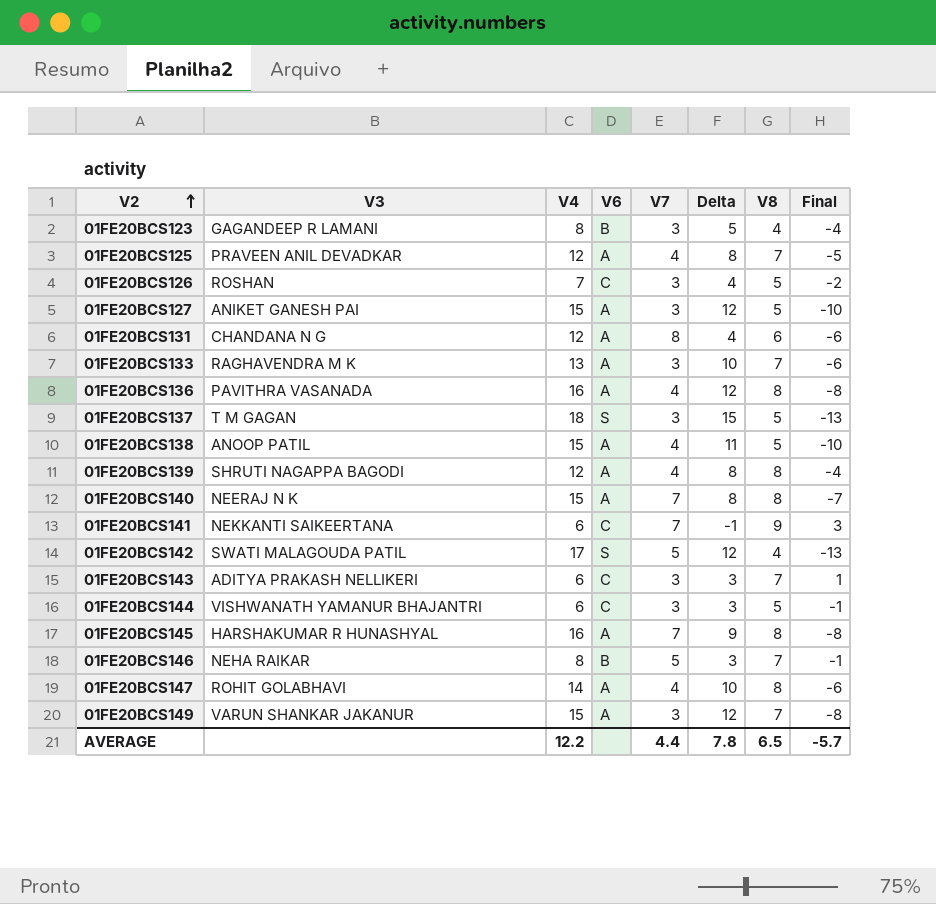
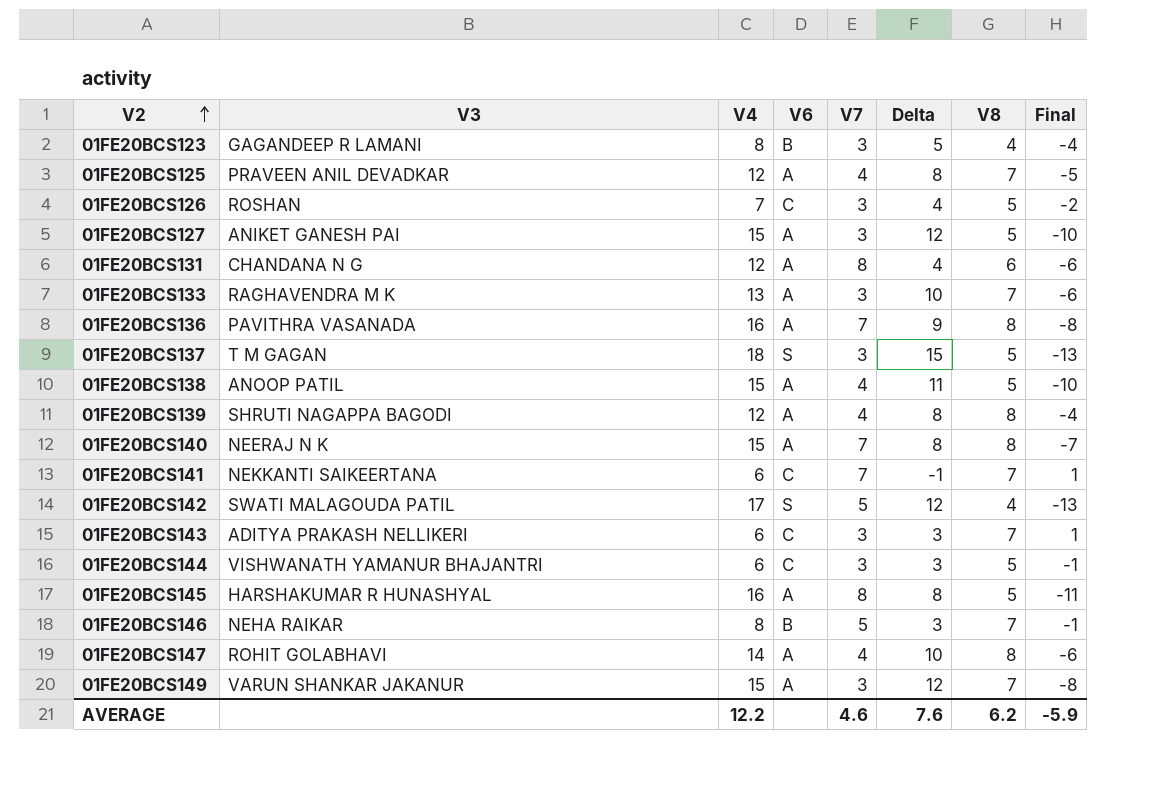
01FE20BCS136 | V7: 4 -> 7
01FE20BCS136 | Delta: 12 -> 9
01FE20BCS141 | V8: 9 -> 7
01FE20BCS141 | Final: 3 -> 1
01FE20BCS145 | V7: 7 -> 8
01FE20BCS145 | Delta: 9 -> 8
01FE20BCS145 | V8: 8 -> 5
01FE20BCS145 | Final: -8 -> -11
AVERAGE | V7: 4.4 -> 4.6
AVERAGE | Delta: 7.8 -> 7.6
AVERAGE | V8: 6.5 -> 6.2
AVERAGE | Final: -5.7 -> -5.9

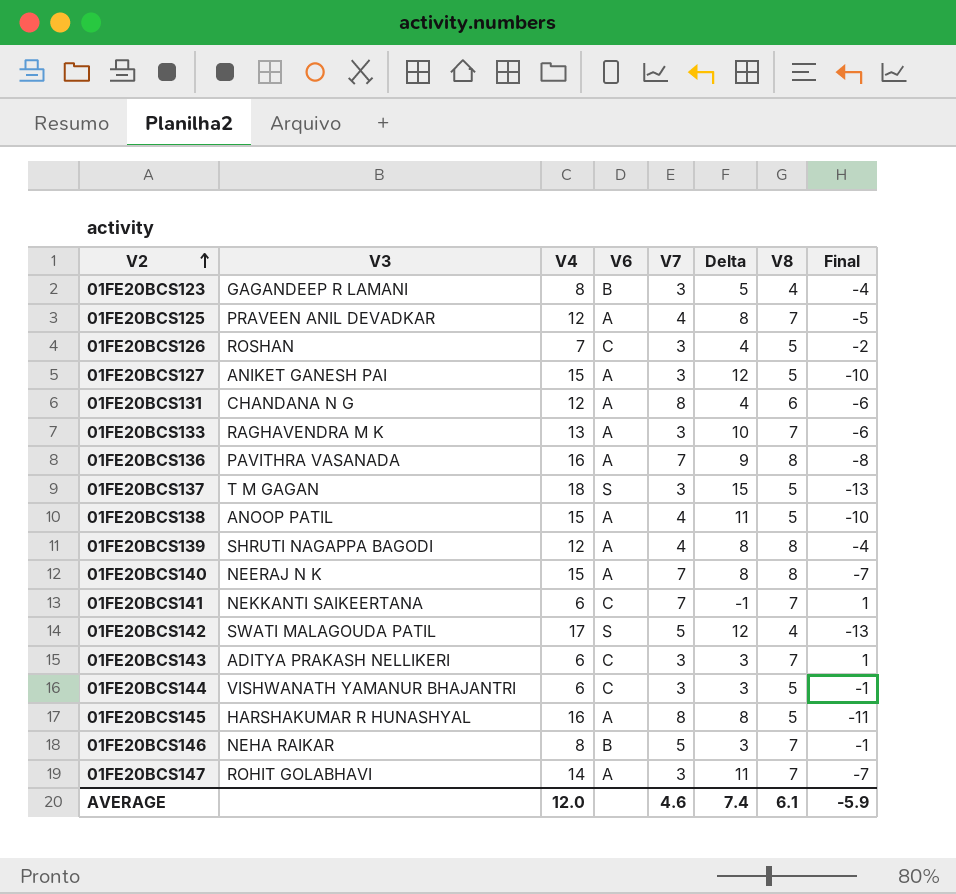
row 01FE20BCS149: VARUN SHANKAR JAKANUR | 15 | A | 3 | 12 | 7 | -8 -> none
01FE20BCS147 | V7: 4 -> 3
01FE20BCS147 | Delta: 10 -> 11
01FE20BCS147 | V8: 8 -> 7
01FE20BCS147 | Final: -6 -> -7
AVERAGE | V4: 12.2 -> 12.0
AVERAGE | Delta: 7.6 -> 7.4
AVERAGE | V8: 6.2 -> 6.1

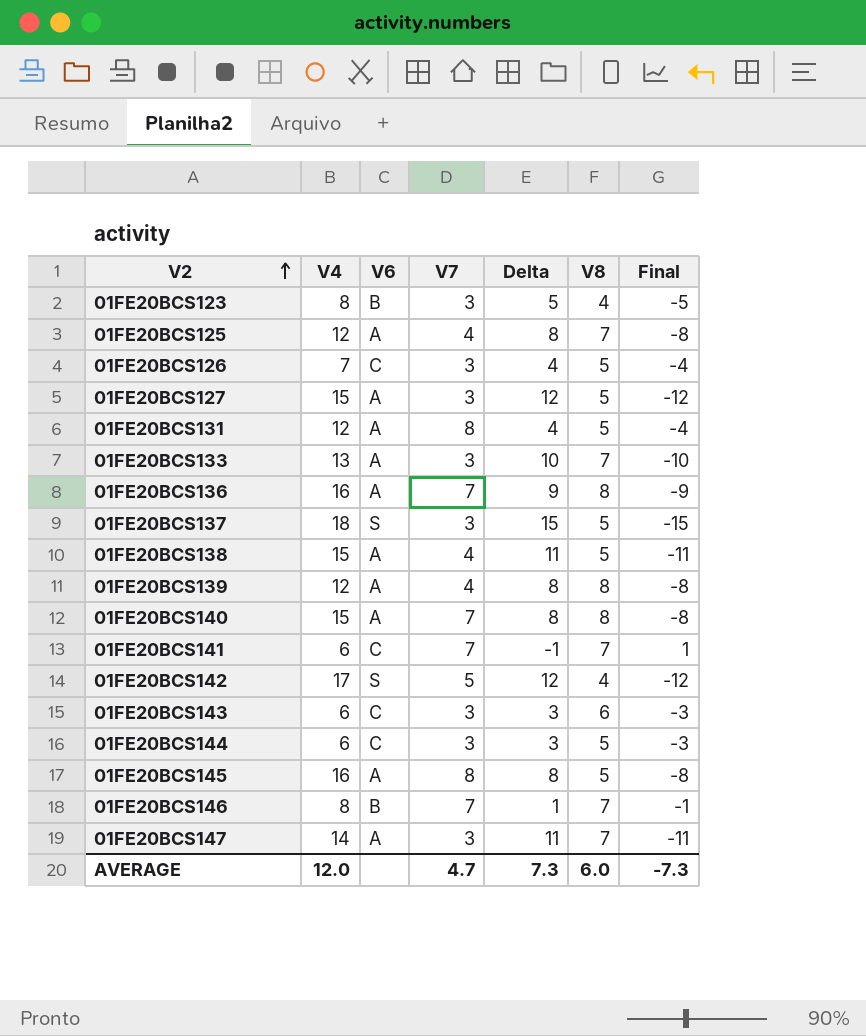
column V3 | position: 2 -> none
column Final | formula: [V8] - [V4] -> [V7] - [V4]
01FE20BCS131 | V8: 6 -> 5
01FE20BCS143 | V8: 7 -> 6
01FE20BCS146 | V7: 5 -> 7
01FE20BCS146 | Delta: 3 -> 1
AVERAGE | V7: 4.6 -> 4.7
AVERAGE | Delta: 7.4 -> 7.3
AVERAGE | V8: 6.1 -> 6.0
AVERAGE | Final: -5.9 -> -7.3

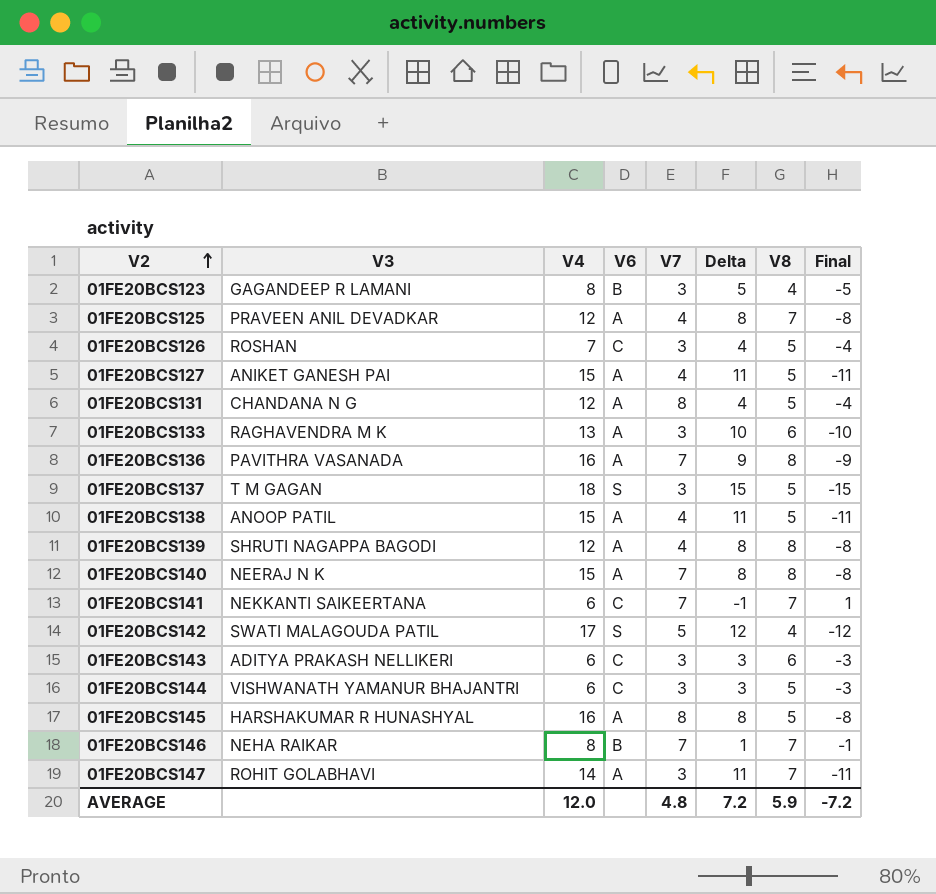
column V3 | position: none -> 2
01FE20BCS127 | V7: 3 -> 4
01FE20BCS127 | Delta: 12 -> 11
01FE20BCS127 | Final: -12 -> -11
01FE20BCS133 | V8: 7 -> 6
AVERAGE | V7: 4.7 -> 4.8
AVERAGE | Delta: 7.3 -> 7.2
AVERAGE | V8: 6.0 -> 5.9
AVERAGE | Final: -7.3 -> -7.2

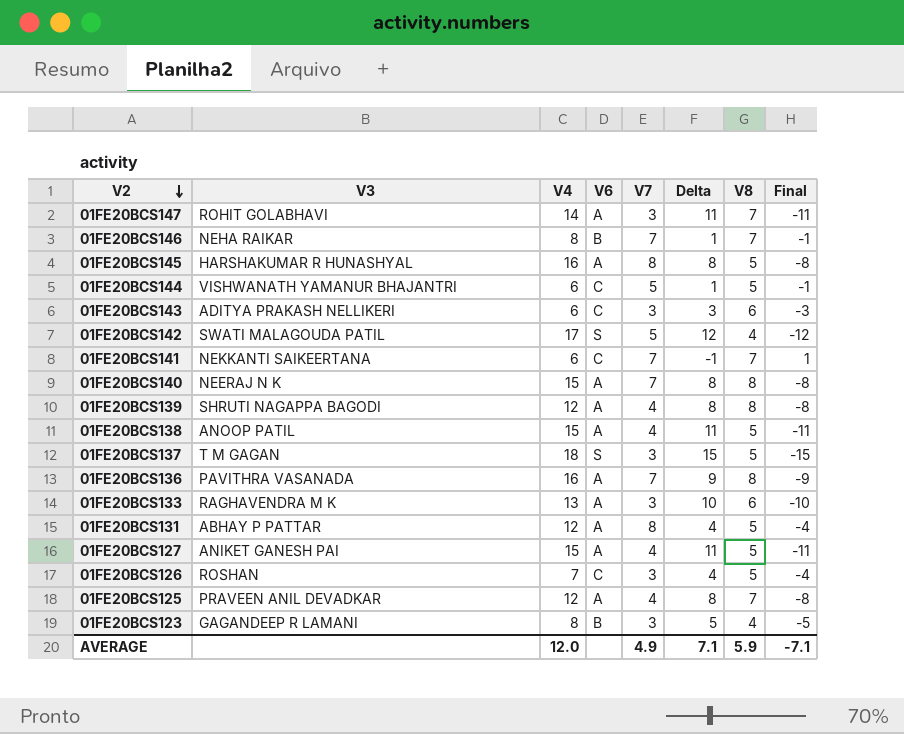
row order: V2 ascending -> V2 descending
01FE20BCS144 | V7: 3 -> 5
01FE20BCS144 | Delta: 3 -> 1
01FE20BCS144 | Final: -3 -> -1
01FE20BCS131 | V3: CHANDANA N G -> ABHAY P PATTAR
AVERAGE | V7: 4.8 -> 4.9
AVERAGE | Delta: 7.2 -> 7.1
AVERAGE | Final: -7.2 -> -7.1

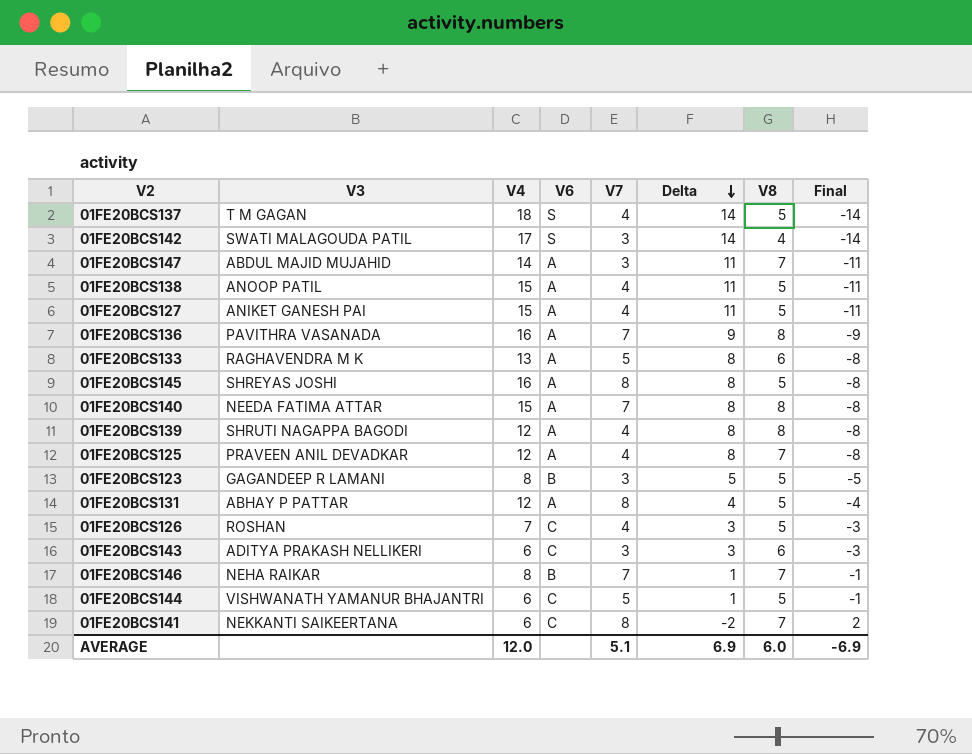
row order: V2 descending -> Delta descending
01FE20BCS137 | V7: 3 -> 4
01FE20BCS137 | Delta: 15 -> 14
01FE20BCS137 | Final: -15 -> -14
01FE20BCS142 | V7: 5 -> 3
01FE20BCS142 | Delta: 12 -> 14
01FE20BCS142 | Final: -12 -> -14
01FE20BCS147 | V3: ROHIT GOLABHAVI -> ABDUL MAJID MUJAHID
01FE20BCS133 | V7: 3 -> 5
01FE20BCS133 | Delta: 10 -> 8
01FE20BCS133 | Final: -10 -> -8
01FE20BCS145 | V3: HARSHAKUMAR R HUNASHYAL -> SHREYAS JOSHI
01FE20BCS140 | V3: NEERAJ N K -> NEEDA FATIMA ATTAR
01FE20BCS123 | V8: 4 -> 5
01FE20BCS126 | V7: 3 -> 4
01FE20BCS126 | Delta: 4 -> 3
01FE20BCS126 | Final: -4 -> -3
01FE20BCS141 | V7: 7 -> 8
01FE20BCS141 | Delta: -1 -> -2
01FE20BCS141 | Final: 1 -> 2
AVERAGE | V7: 4.9 -> 5.1
AVERAGE | Delta: 7.1 -> 6.9
AVERAGE | V8: 5.9 -> 6.0
AVERAGE | Final: -7.1 -> -6.9

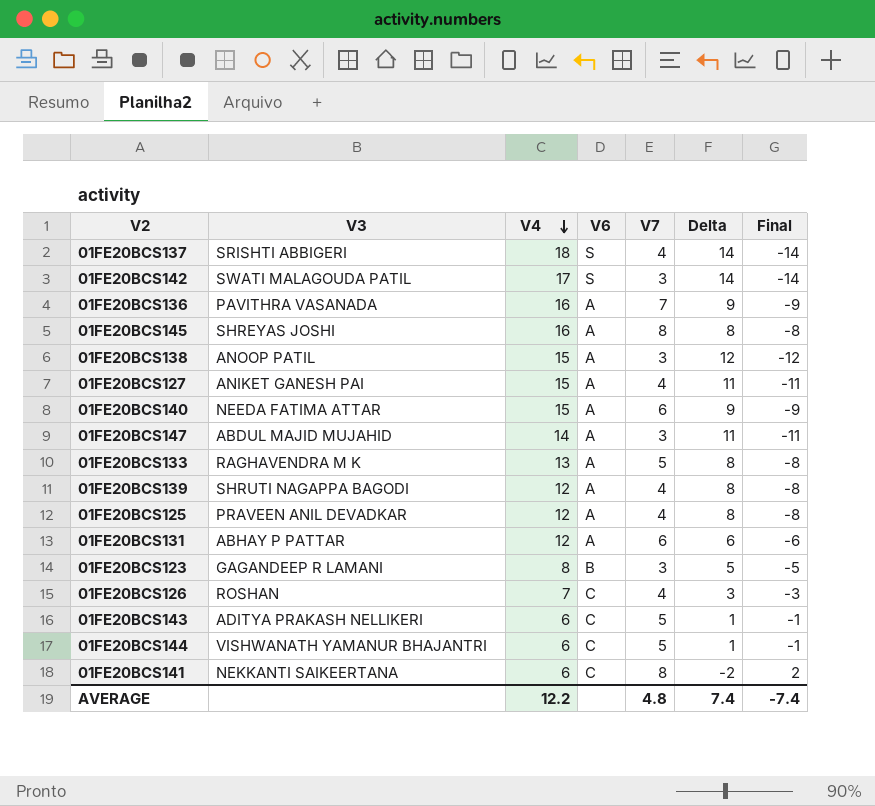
row order: Delta descending -> V4 descending
column V8 | position: 7 -> none
row 01FE20BCS146: NEHA RAIKAR | 8 | B | 7 | 1 | 7 | -1 -> none
01FE20BCS137 | V3: T M GAGAN -> SRISHTI ABBIGERI
01FE20BCS138 | V7: 4 -> 3
01FE20BCS138 | Delta: 11 -> 12
01FE20BCS138 | Final: -11 -> -12
01FE20BCS140 | V7: 7 -> 6
01FE20BCS140 | Delta: 8 -> 9
01FE20BCS140 | Final: -8 -> -9
01FE20BCS131 | V7: 8 -> 6
01FE20BCS131 | Delta: 4 -> 6
01FE20BCS131 | Final: -4 -> -6
01FE20BCS143 | V7: 3 -> 5
01FE20BCS143 | Delta: 3 -> 1
01FE20BCS143 | Final: -3 -> -1
AVERAGE | V4: 12.0 -> 12.2
AVERAGE | V7: 5.1 -> 4.8
AVERAGE | Delta: 6.9 -> 7.4
AVERAGE | Final: -6.9 -> -7.4

